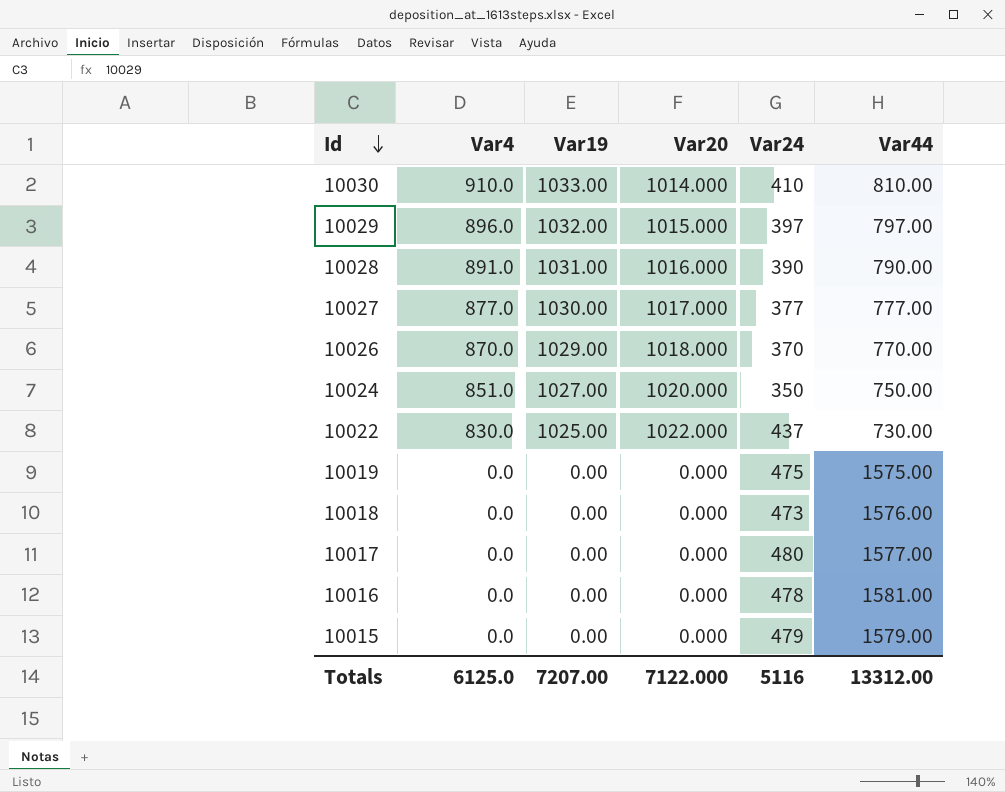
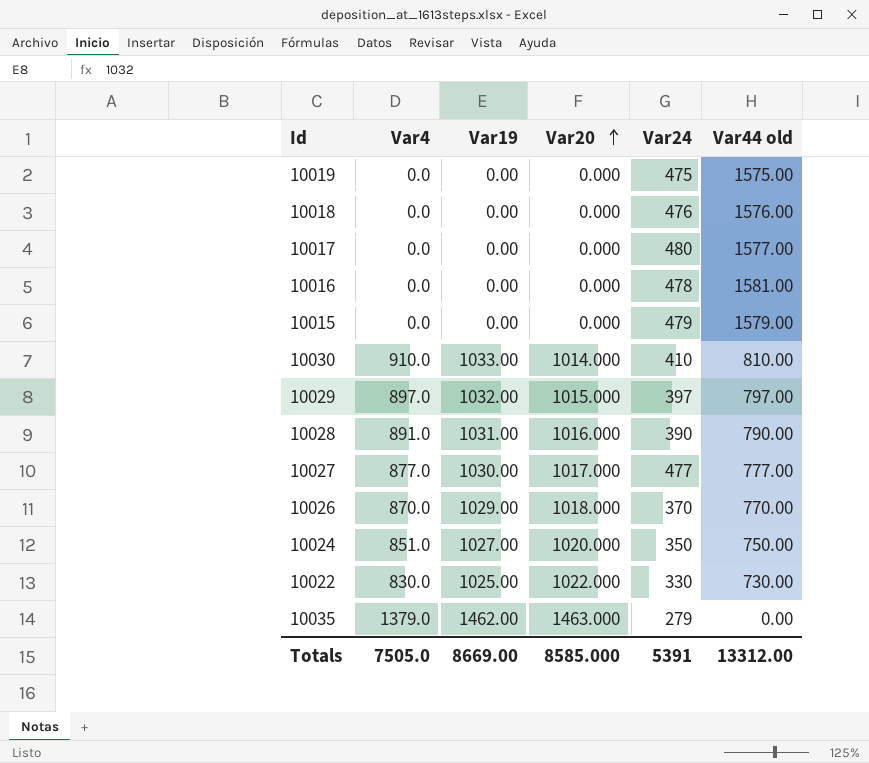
row order: Id descending -> Var20 ascending
column name: Var44 -> Var44 old
10018 | Var24: 473 -> 476
10029 | Var4: 896.0 -> 897.0
10027 | Var24: 377 -> 477
10022 | Var24: 437 -> 330
row 10035: none -> 1379.0 | 1462.00 | 1463.000 | 279 | 0.00
Totals | Var4: 6125.0 -> 7505.0
Totals | Var19: 7207.00 -> 8669.00
Totals | Var20: 7122.000 -> 8585.000
Totals | Var24: 5116 -> 5391

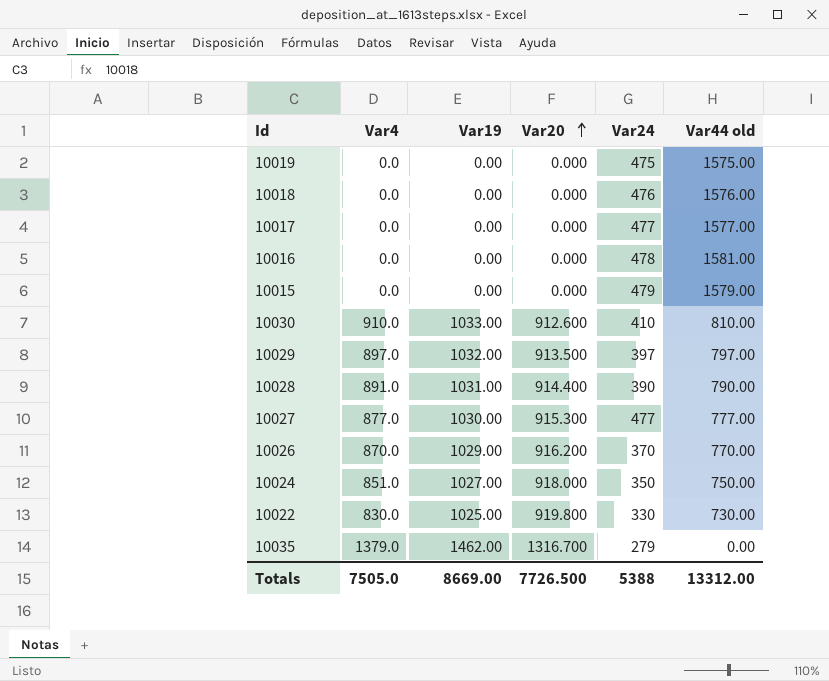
10017 | Var24: 480 -> 477
10030 | Var20: 1014.000 -> 912.600
10029 | Var20: 1015.000 -> 913.500
10028 | Var20: 1016.000 -> 914.400
10027 | Var20: 1017.000 -> 915.300
10026 | Var20: 1018.000 -> 916.200
10024 | Var20: 1020.000 -> 918.000
10022 | Var20: 1022.000 -> 919.800
10035 | Var20: 1463.000 -> 1316.700
Totals | Var20: 8585.000 -> 7726.500
Totals | Var24: 5391 -> 5388

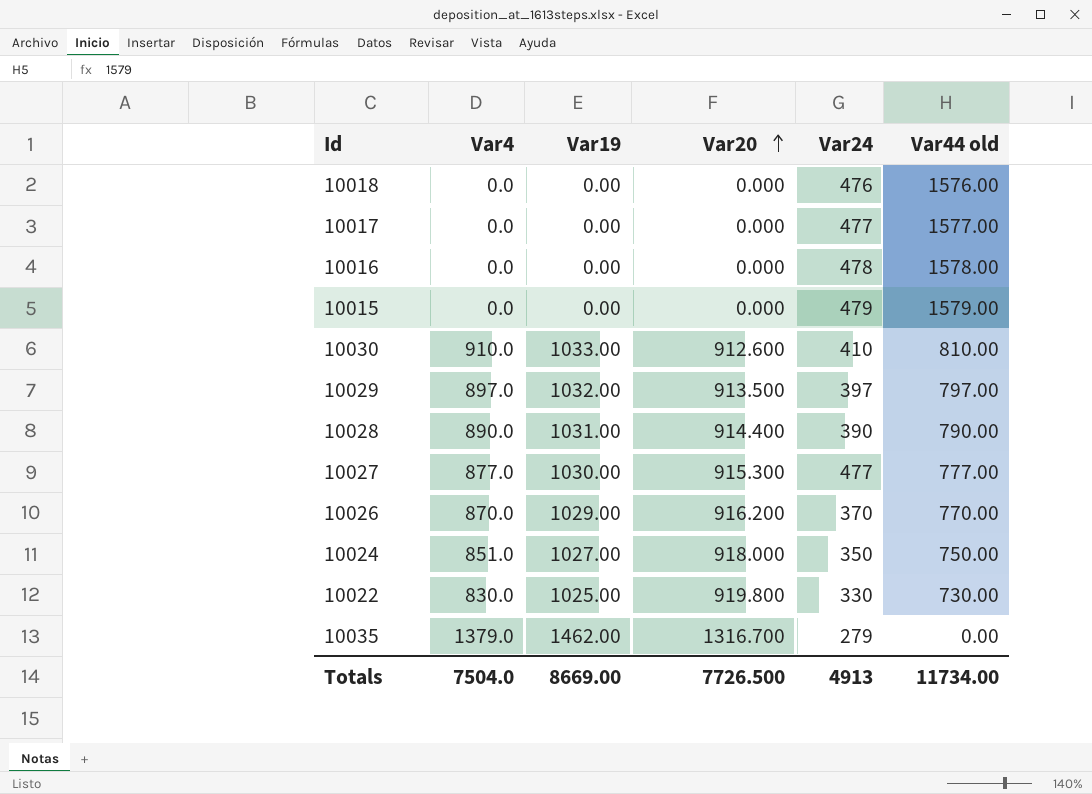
row 10019: 0.0 | 0.00 | 0.000 | 475 | 1575.00 -> none
10016 | Var44 old: 1581.00 -> 1578.00
10028 | Var4: 891.0 -> 890.0
Totals | Var4: 7505.0 -> 7504.0
Totals | Var24: 5388 -> 4913
Totals | Var44 old: 13312.00 -> 11734.00

